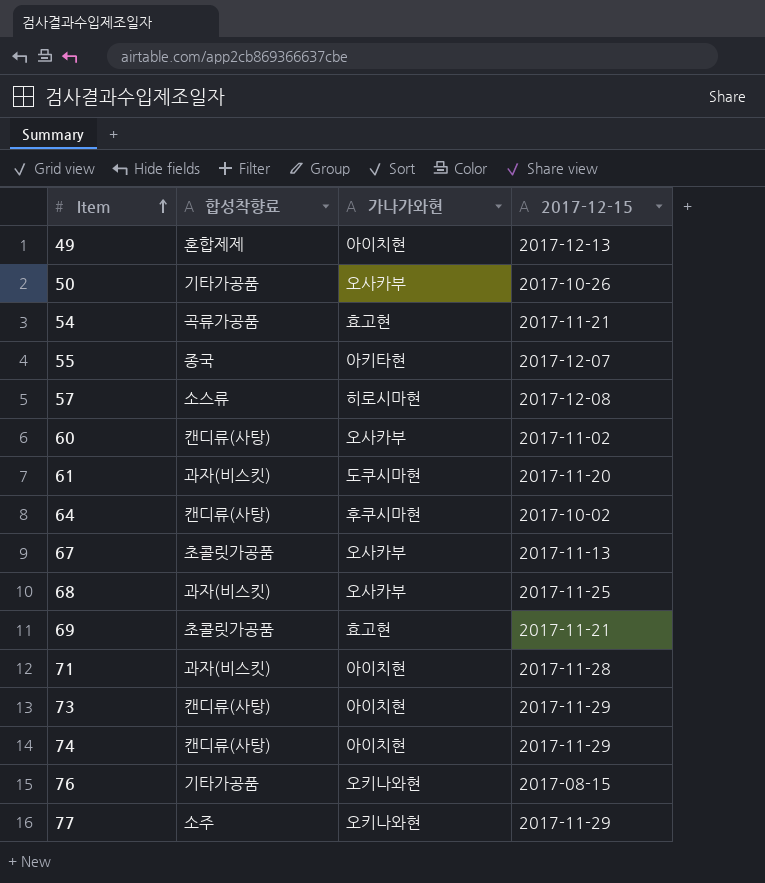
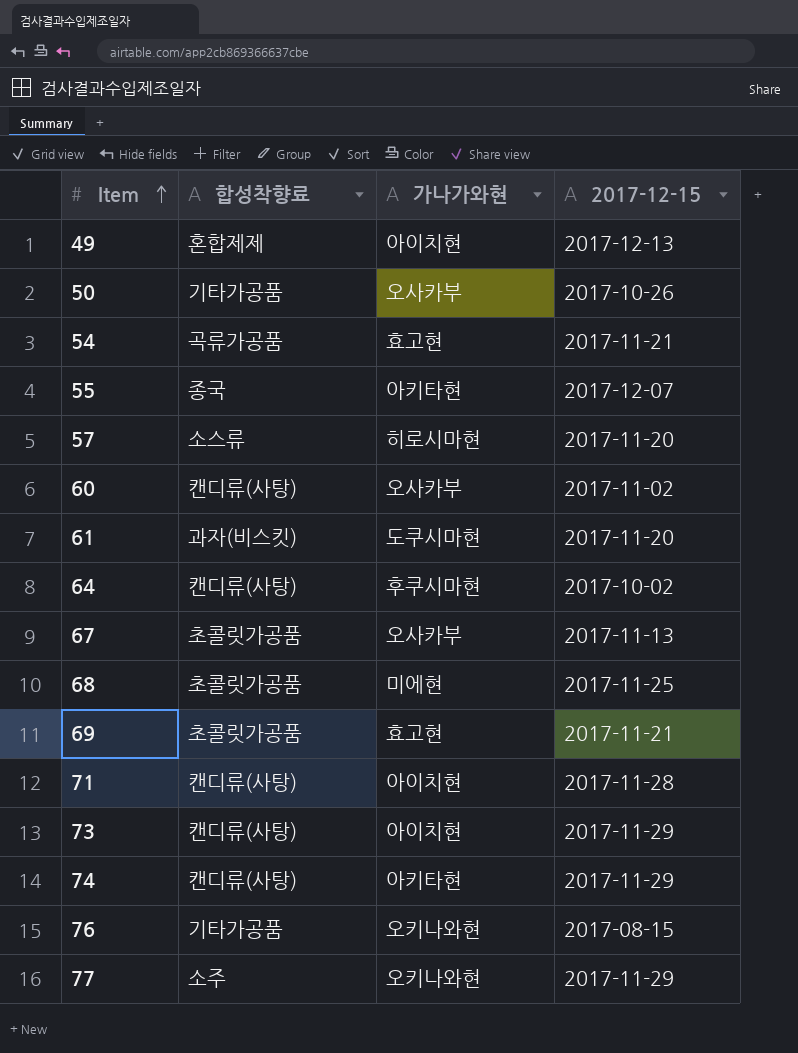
57 | 2017-12-15: 2017-12-08 -> 2017-11-20
68 | 합성착향료: 과자(비스킷) -> 초콜릿가공품
68 | 가나가와현: 오사카부 -> 미에현
71 | 합성착향료: 과자(비스킷) -> 캔디류(사탕)
74 | 가나가와현: 아이치현 -> 아키타현

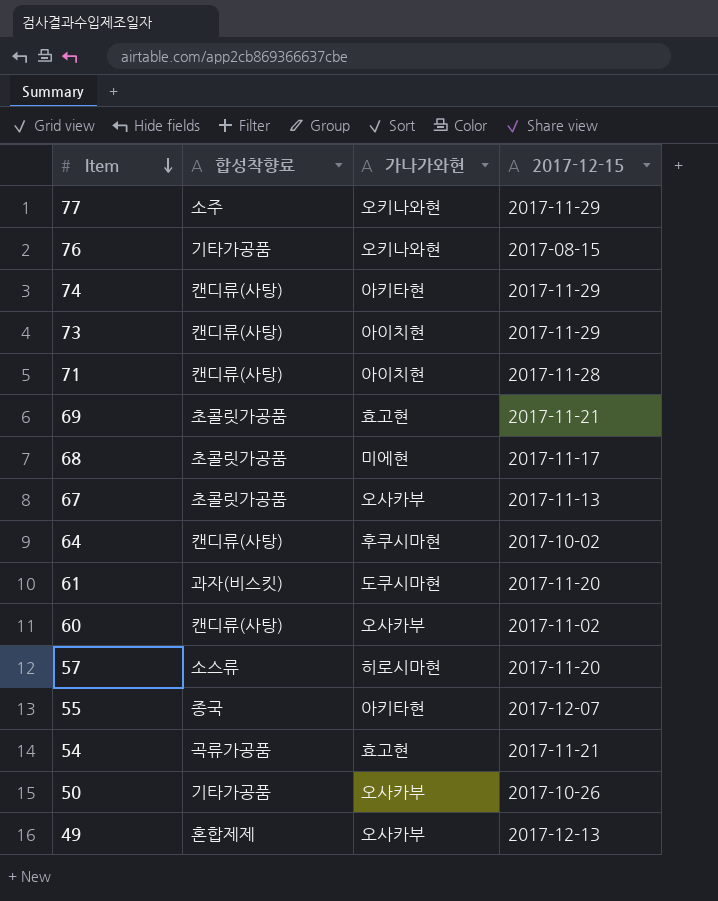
row order: Item ascending -> Item descending
68 | 2017-12-15: 2017-11-25 -> 2017-11-17
49 | 가나가와현: 아이치현 -> 오사카부

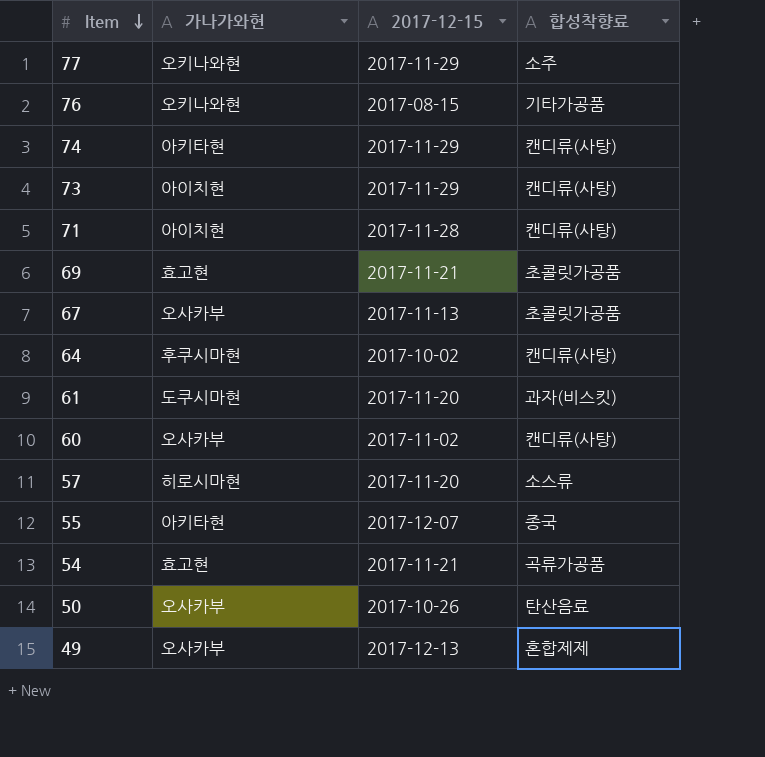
column 합성착향료 | position: 2 -> 4
row 68: 초콜릿가공품 | 미에현 | 2017-11-17 -> none
50 | 합성착향료: 기타가공품 -> 탄산음료

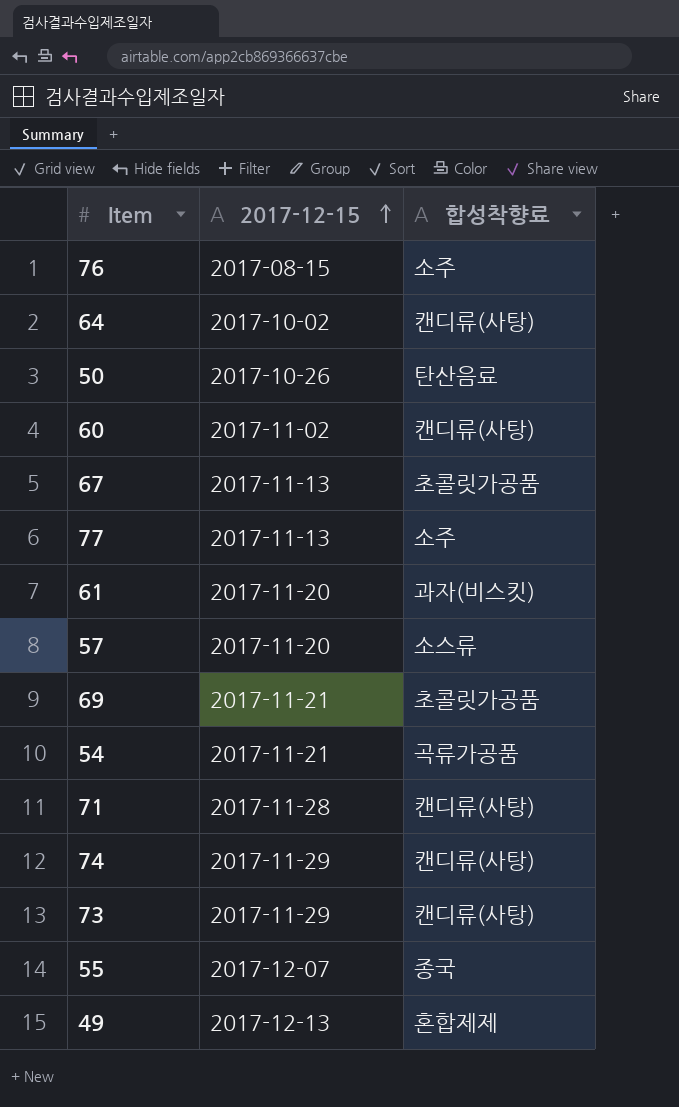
row order: Item descending -> 2017-12-15 ascending
column 가나가와현 | position: 2 -> none
76 | 합성착향료: 기타가공품 -> 소주
77 | 2017-12-15: 2017-11-29 -> 2017-11-13

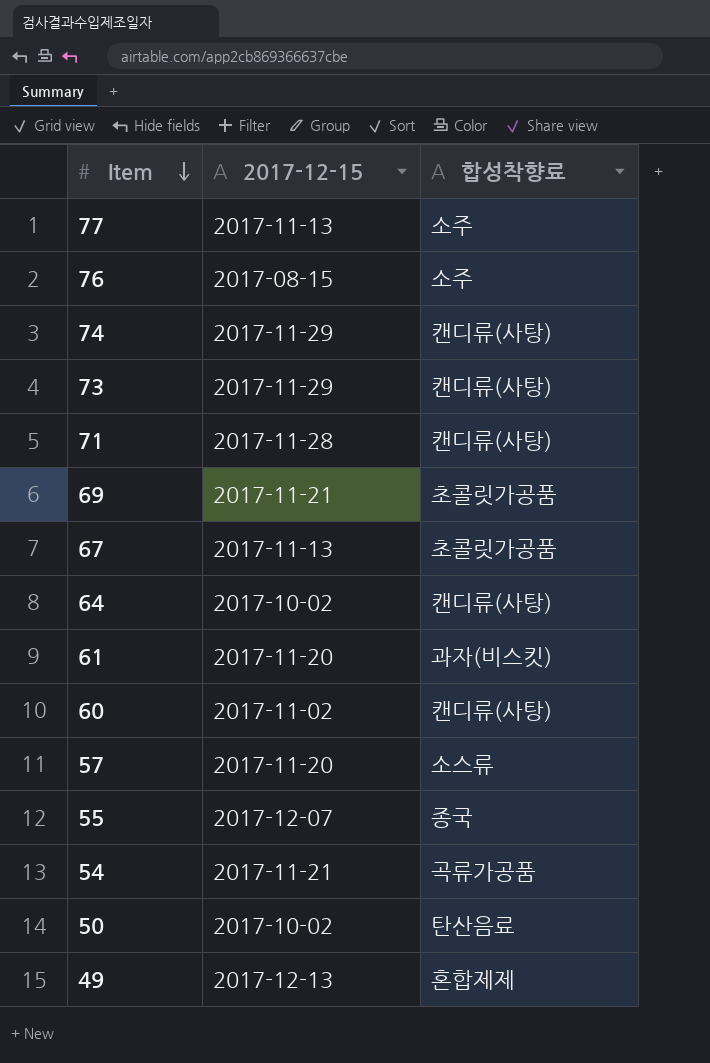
row order: 2017-12-15 ascending -> Item descending
50 | 2017-12-15: 2017-10-26 -> 2017-10-02

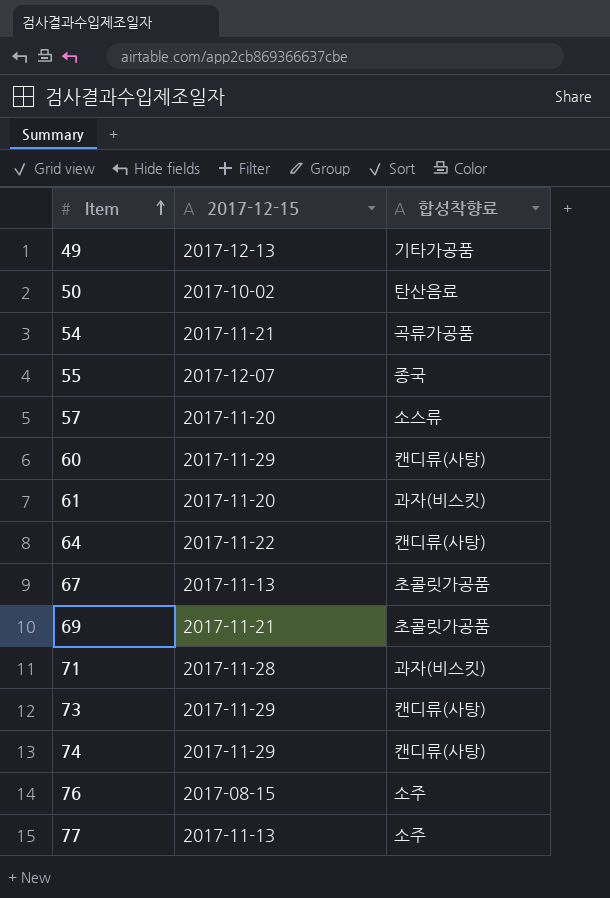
row order: Item descending -> Item ascending
49 | 합성착향료: 혼합제제 -> 기타가공품
60 | 2017-12-15: 2017-11-02 -> 2017-11-29
64 | 2017-12-15: 2017-10-02 -> 2017-11-22
71 | 합성착향료: 캔디류(사탕) -> 과자(비스킷)

